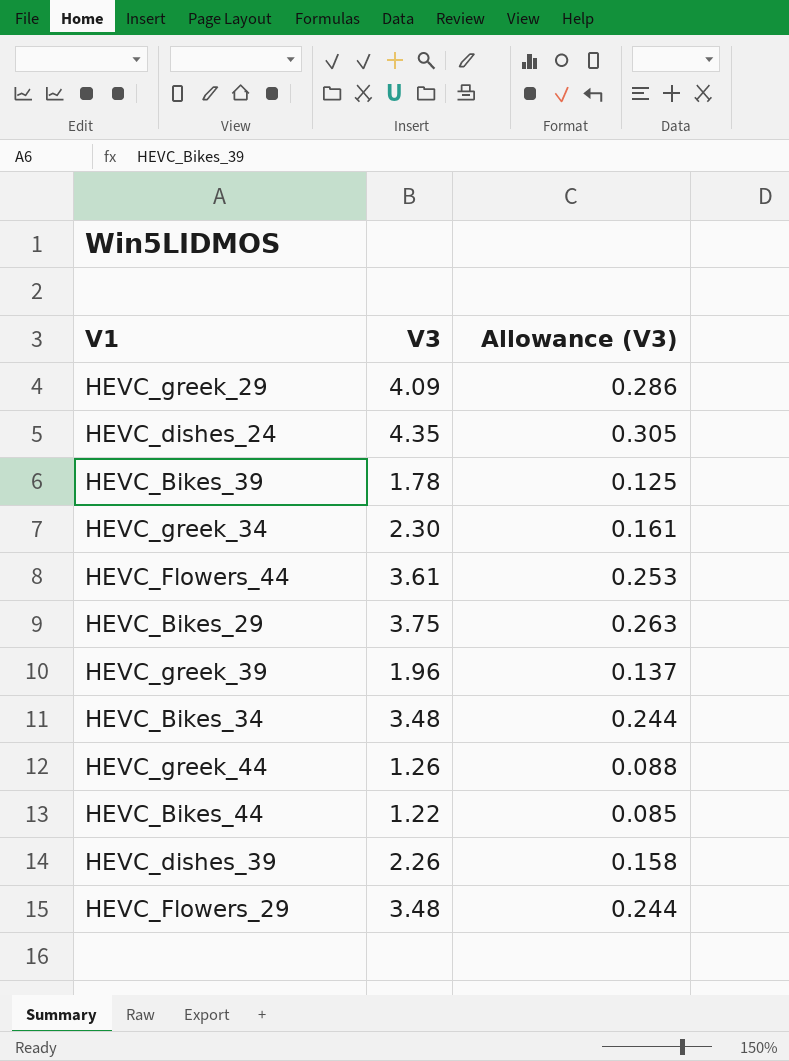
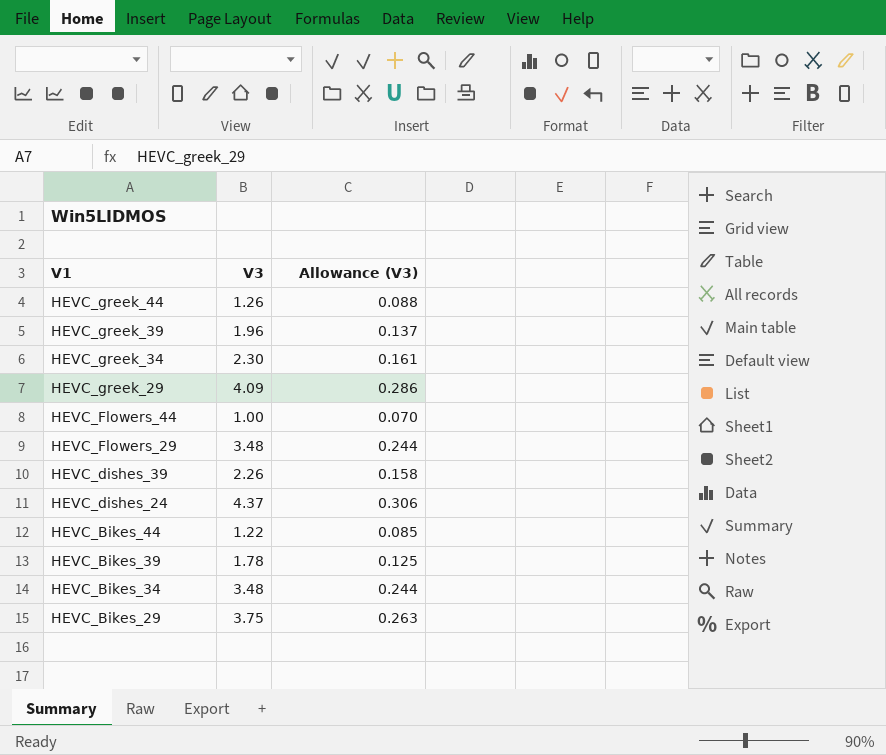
row order: none -> V1 descending
HEVC_Flowers_44 | V3: 3.61 -> 1.00
HEVC_Flowers_44 | Allowance (V3): 0.253 -> 0.070
HEVC_dishes_24 | V3: 4.35 -> 4.37
HEVC_dishes_24 | Allowance (V3): 0.305 -> 0.306

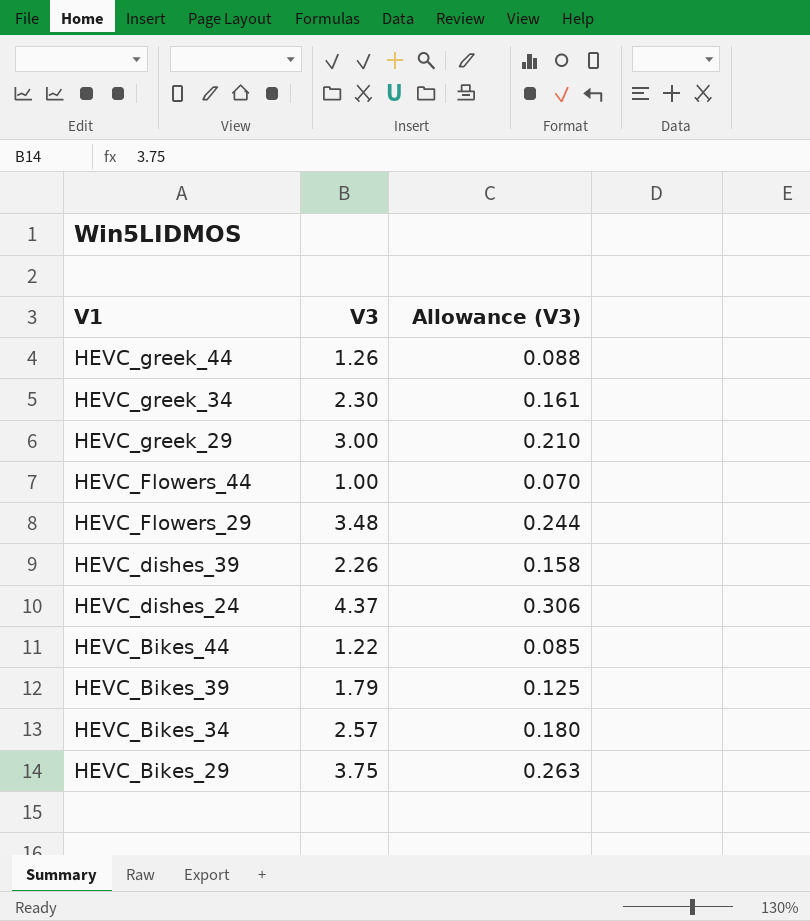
row HEVC_greek_39: 1.96 | 0.137 -> none
HEVC_greek_29 | V3: 4.09 -> 3.00
HEVC_greek_29 | Allowance (V3): 0.286 -> 0.210
HEVC_Bikes_39 | V3: 1.78 -> 1.79
HEVC_Bikes_34 | V3: 3.48 -> 2.57
HEVC_Bikes_34 | Allowance (V3): 0.244 -> 0.180

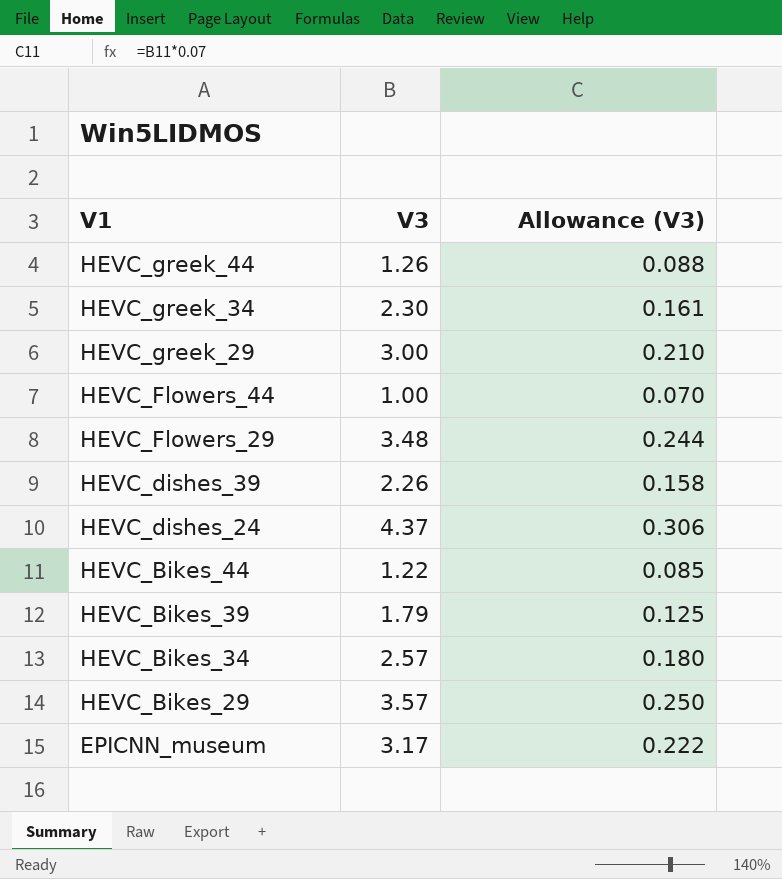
HEVC_Bikes_29 | V3: 3.75 -> 3.57
HEVC_Bikes_29 | Allowance (V3): 0.263 -> 0.250
row EPICNN_museum: none -> 3.17 | 0.222

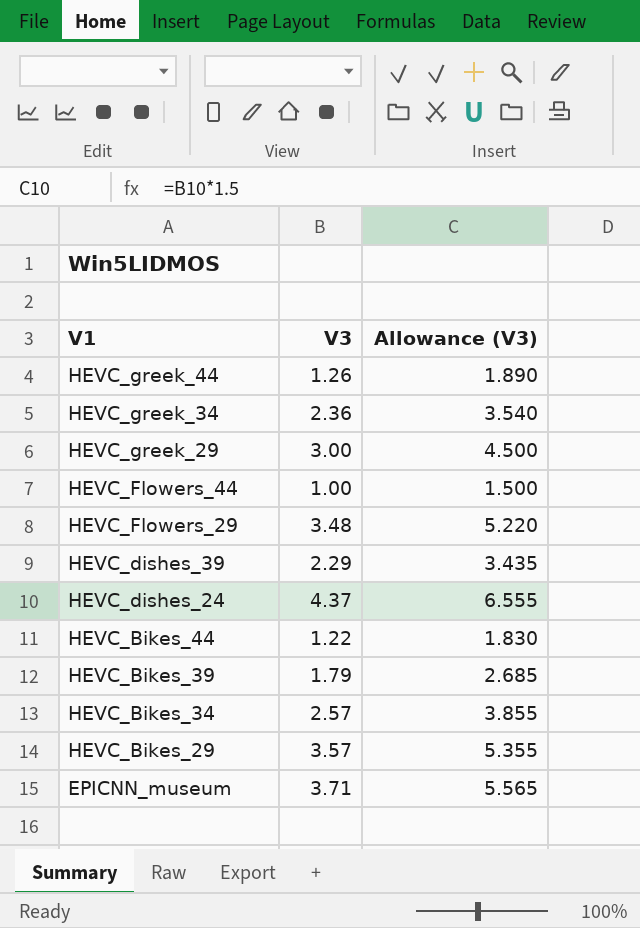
column Allowance (V3) | formula: [V3] * 0.07 -> [V3] * 1.5
HEVC_greek_34 | V3: 2.30 -> 2.36
HEVC_dishes_39 | V3: 2.26 -> 2.29
EPICNN_museum | V3: 3.17 -> 3.71

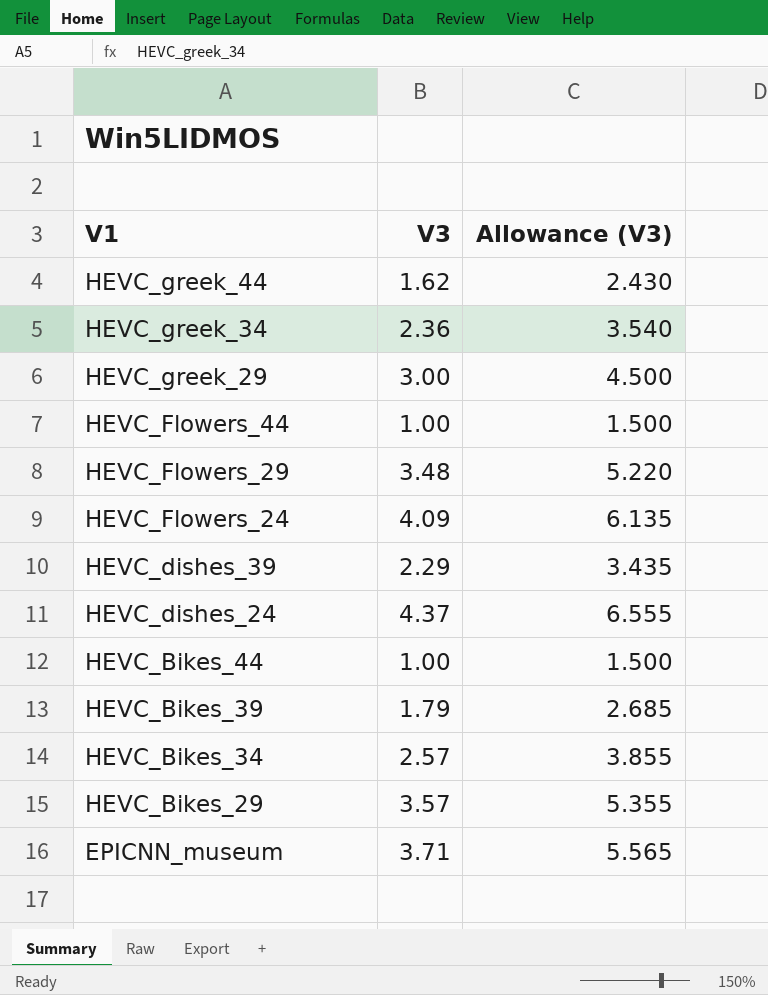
HEVC_greek_44 | V3: 1.26 -> 1.62
HEVC_greek_44 | Allowance (V3): 1.890 -> 2.430
row HEVC_Flowers_24: none -> 4.09 | 6.135
HEVC_Bikes_44 | V3: 1.22 -> 1.00
HEVC_Bikes_44 | Allowance (V3): 1.830 -> 1.500

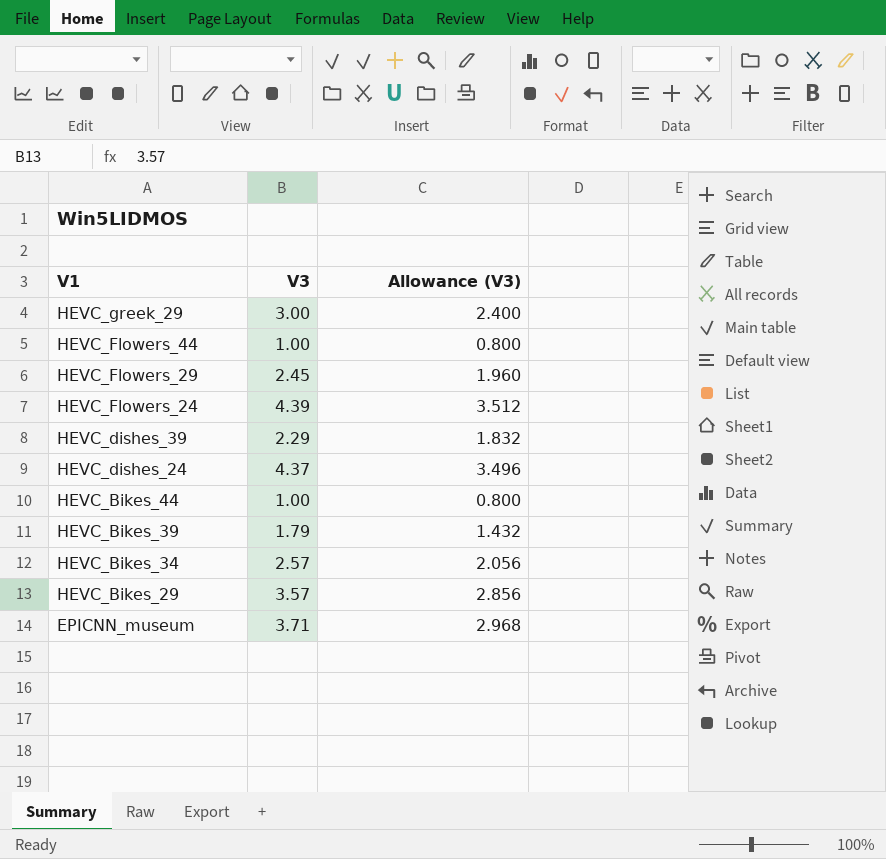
column Allowance (V3) | formula: [V3] * 1.5 -> [V3] * 0.8
row HEVC_greek_44: 1.62 | 2.430 -> none
row HEVC_greek_34: 2.36 | 3.540 -> none
HEVC_Flowers_29 | V3: 3.48 -> 2.45
HEVC_Flowers_24 | V3: 4.09 -> 4.39

